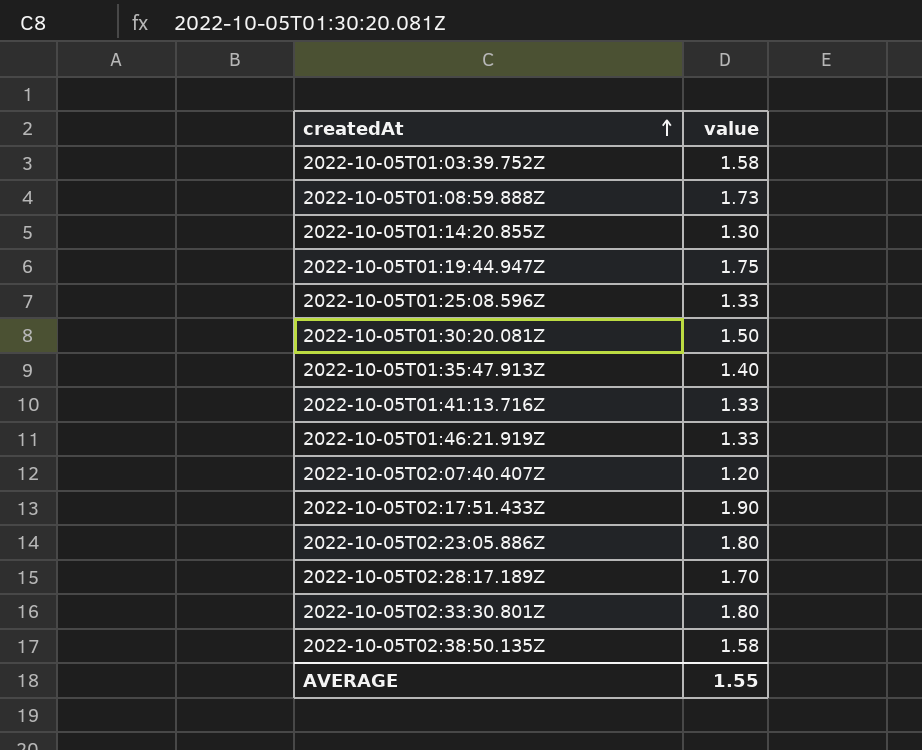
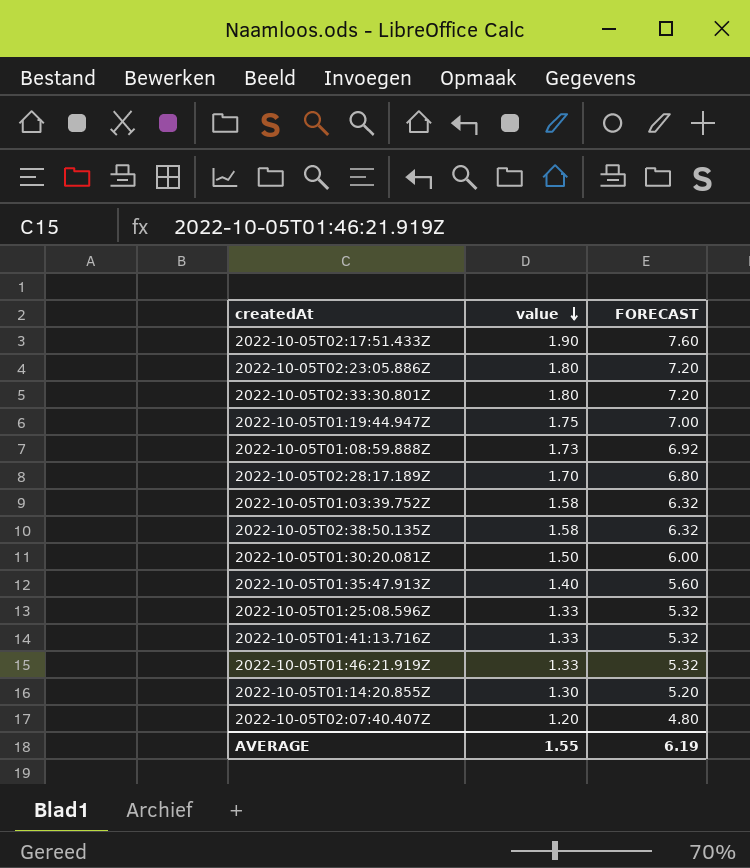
row order: createdAt ascending -> value descending
column FORECAST | formula: none -> [value] * 4

